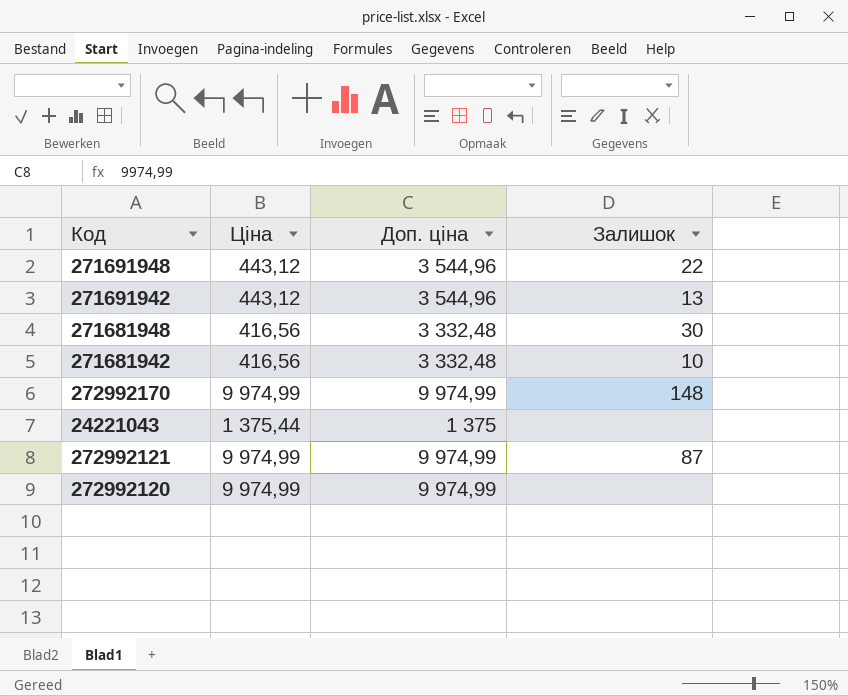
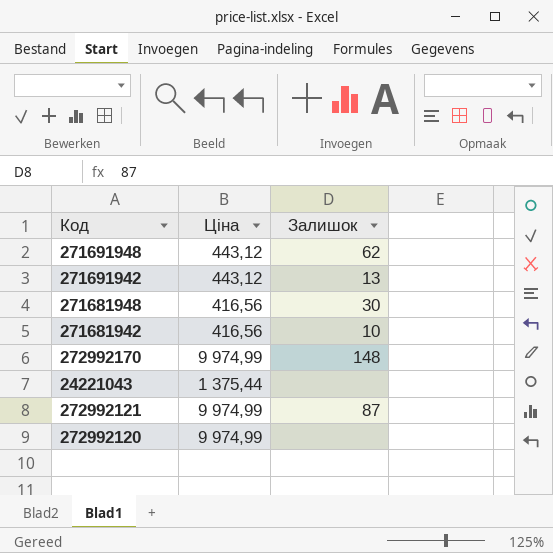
column Доп. ціна | position: 3 -> none
271691948 | Залишок: 22 -> 62

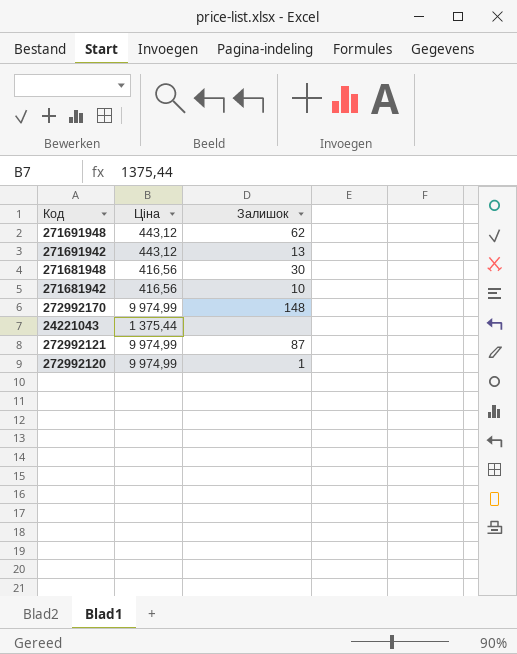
272992120 | Залишок: none -> 1

